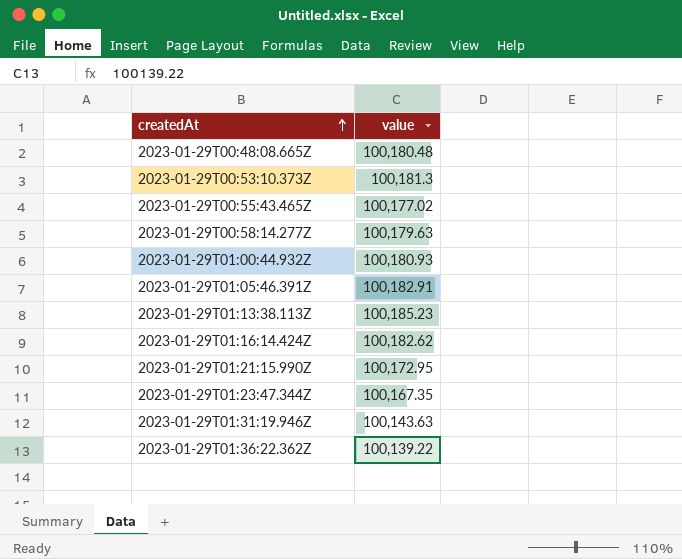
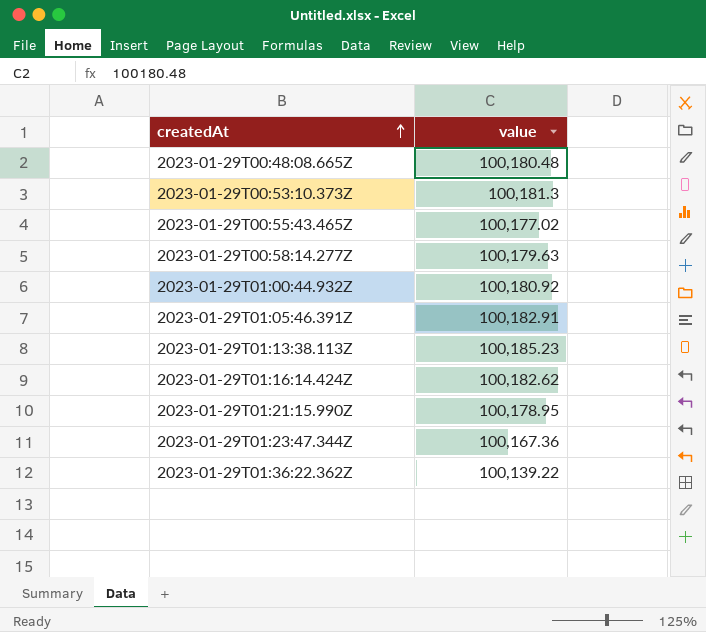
row 2023-01-29T01:31:19.946Z: 100,143.63 -> none
2023-01-29T01:00:44.932Z | value: 100,180.93 -> 100,180.92
2023-01-29T01:21:15.990Z | value: 100,172.95 -> 100,178.95
2023-01-29T01:23:47.344Z | value: 100,167.35 -> 100,167.36

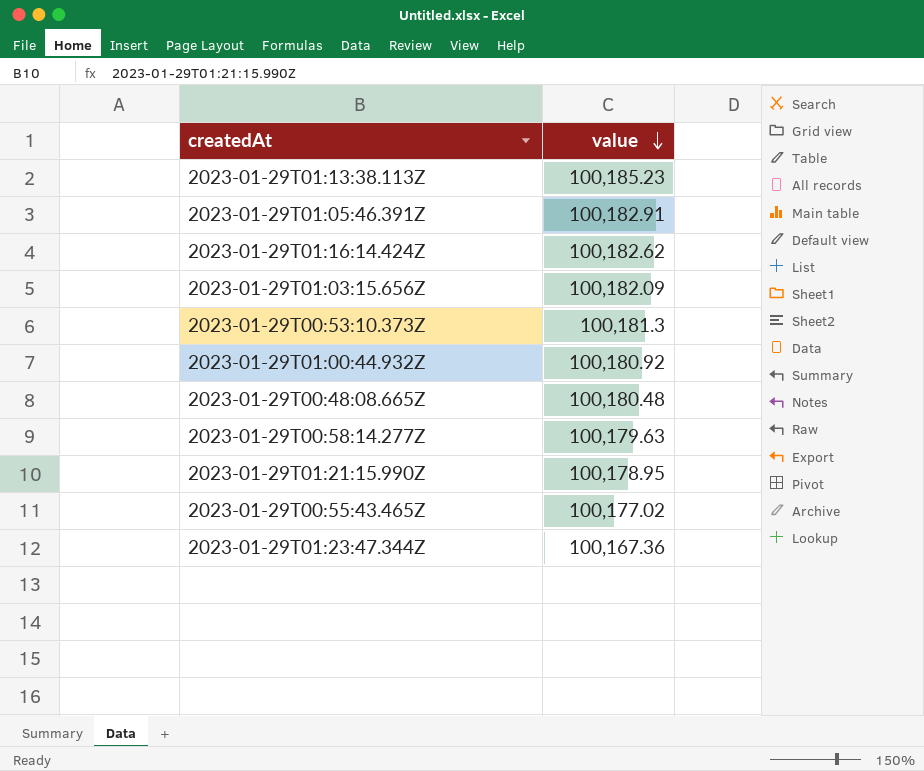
row order: createdAt ascending -> value descending
row 2023-01-29T01:36:22.362Z: 100,139.22 -> none
row 2023-01-29T01:03:15.656Z: none -> 100,182.09

